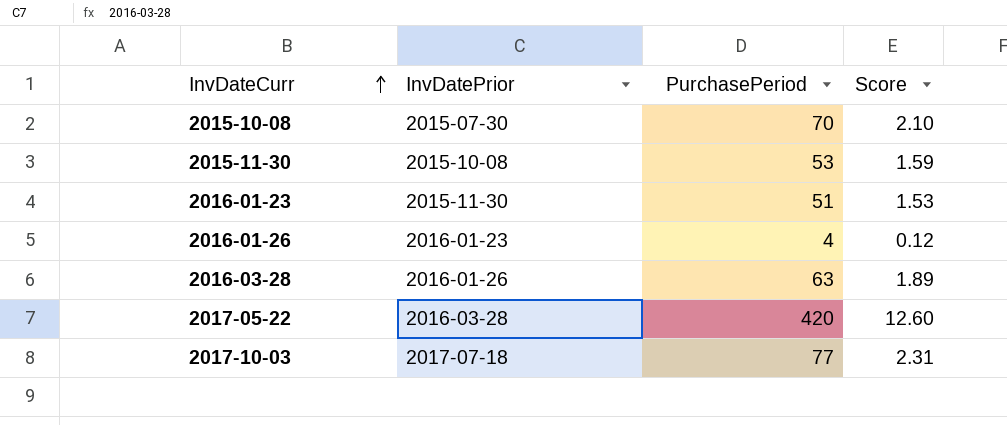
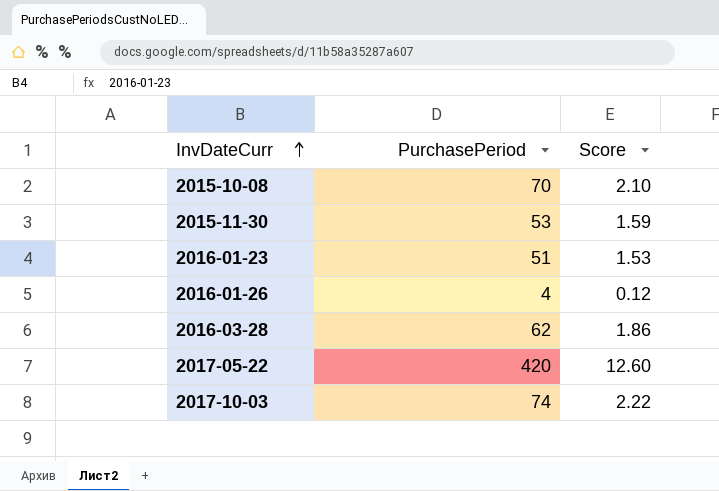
column InvDatePrior | position: 2 -> none
2016-03-28 | PurchasePeriod: 63 -> 62
2016-03-28 | Score: 1.89 -> 1.86
2017-10-03 | PurchasePeriod: 77 -> 74
2017-10-03 | Score: 2.31 -> 2.22

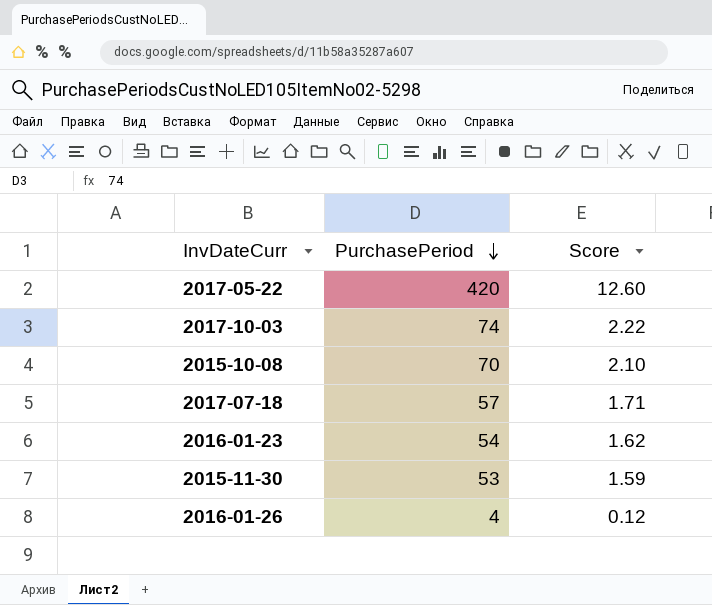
row order: InvDateCurr ascending -> PurchasePeriod descending
row 2016-03-28: 62 | 1.86 -> none
row 2017-07-18: none -> 57 | 1.71
2016-01-23 | PurchasePeriod: 51 -> 54
2016-01-23 | Score: 1.53 -> 1.62

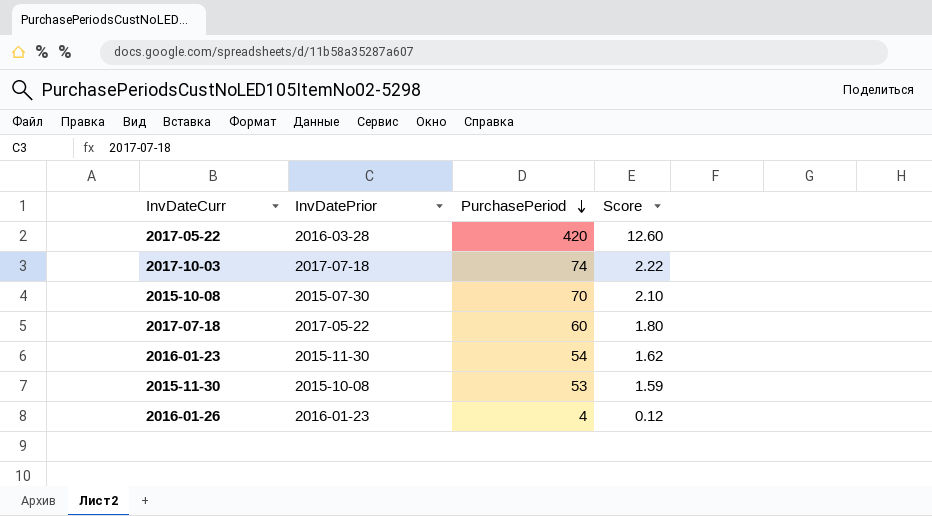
column InvDatePrior | position: none -> 2
2017-07-18 | PurchasePeriod: 57 -> 60
2017-07-18 | Score: 1.71 -> 1.80

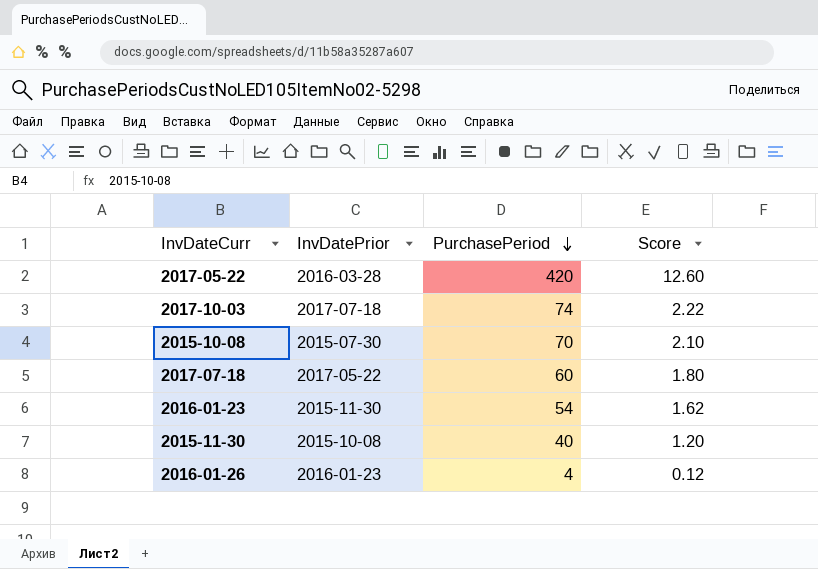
2015-11-30 | PurchasePeriod: 53 -> 40
2015-11-30 | Score: 1.59 -> 1.20

